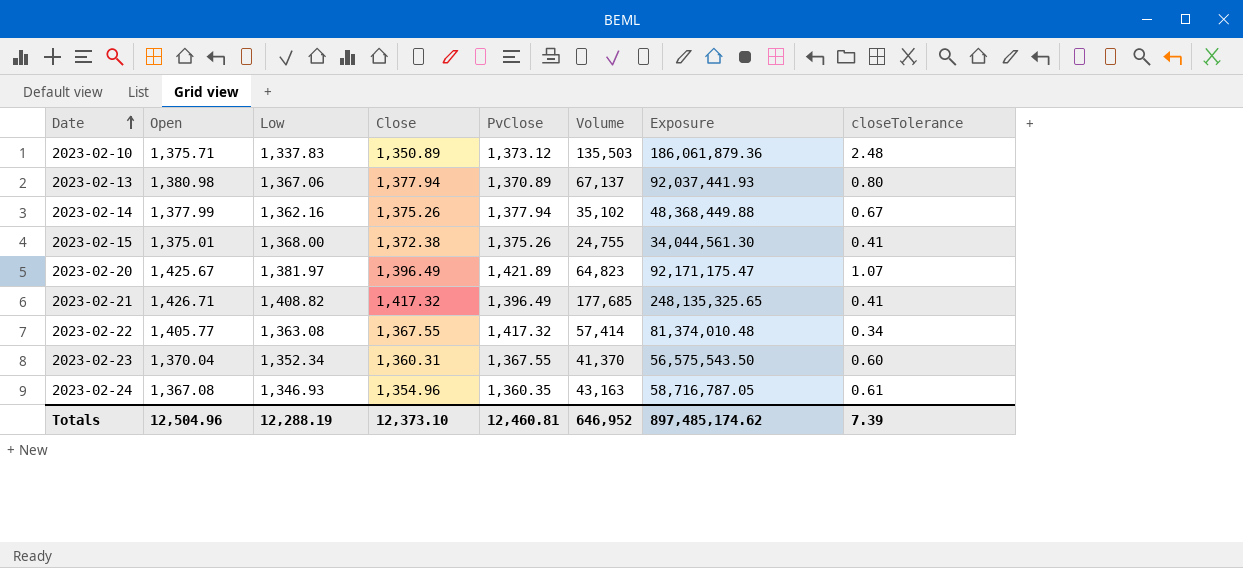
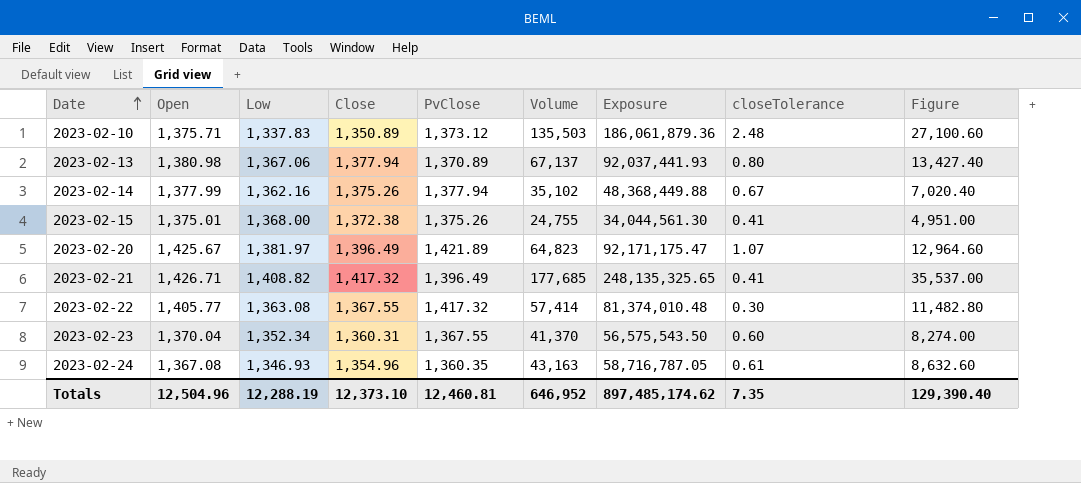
column Figure | formula: none -> [Volume] * 0.2
2023-02-22 | closeTolerance: 0.34 -> 0.30
Totals | closeTolerance: 7.39 -> 7.35

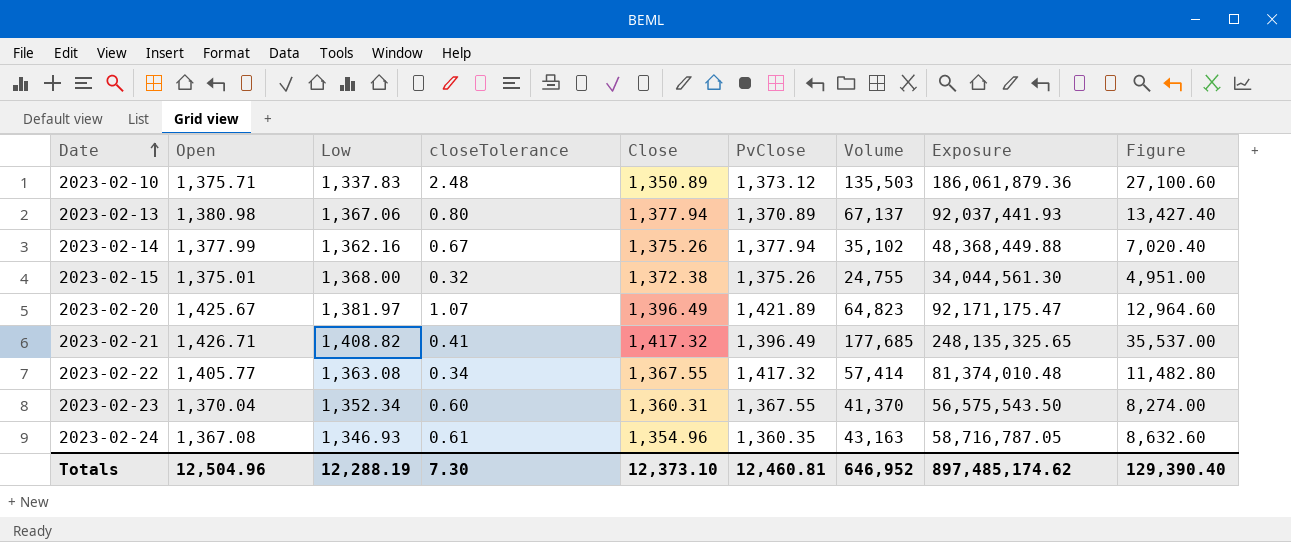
column closeTolerance | position: 8 -> 4
2023-02-15 | closeTolerance: 0.41 -> 0.32
2023-02-22 | closeTolerance: 0.30 -> 0.34
Totals | closeTolerance: 7.35 -> 7.30

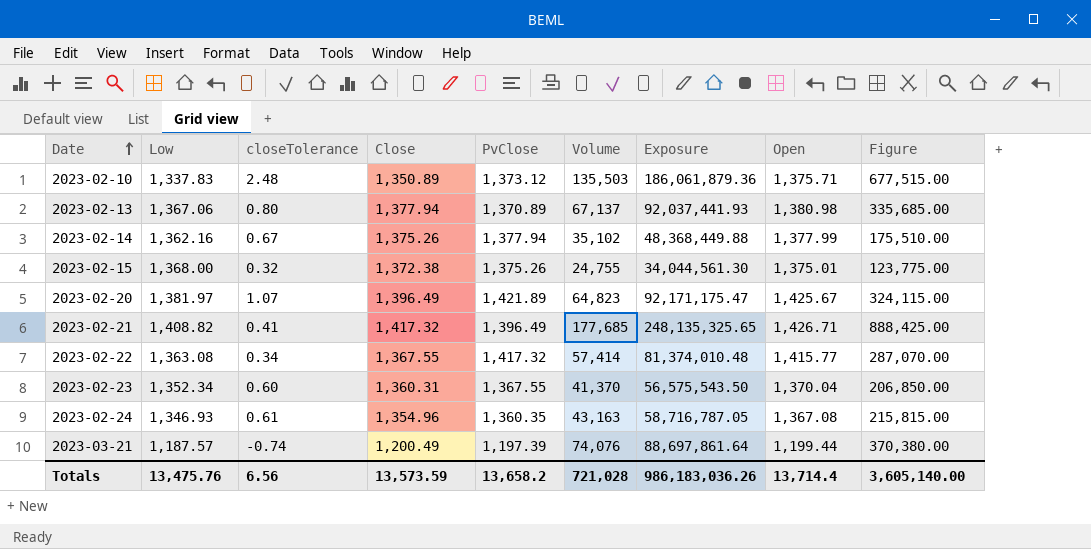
column Open | position: 2 -> 8
column Figure | formula: [Volume] * 0.2 -> [Volume] * 5
2023-02-22 | Open: 1,405.77 -> 1,415.77
row 2023-03-21: none -> 1,187.57 | -0.74 | 1,200.49 | 1,197.39 | 74,076 | 88,697,861.64 | 1,199.44 | 370,380.00
Totals | Low: 12,288.19 -> 13,475.76
Totals | closeTolerance: 7.30 -> 6.56
Totals | Close: 12,373.10 -> 13,573.59
Totals | PvClose: 12,460.81 -> 13,658.2
Totals | Volume: 646,952 -> 721,028
Totals | Exposure: 897,485,174.62 -> 986,183,036.26
Totals | Open: 12,504.96 -> 13,714.4
Totals | Figure: 129,390.40 -> 3,605,140.00

